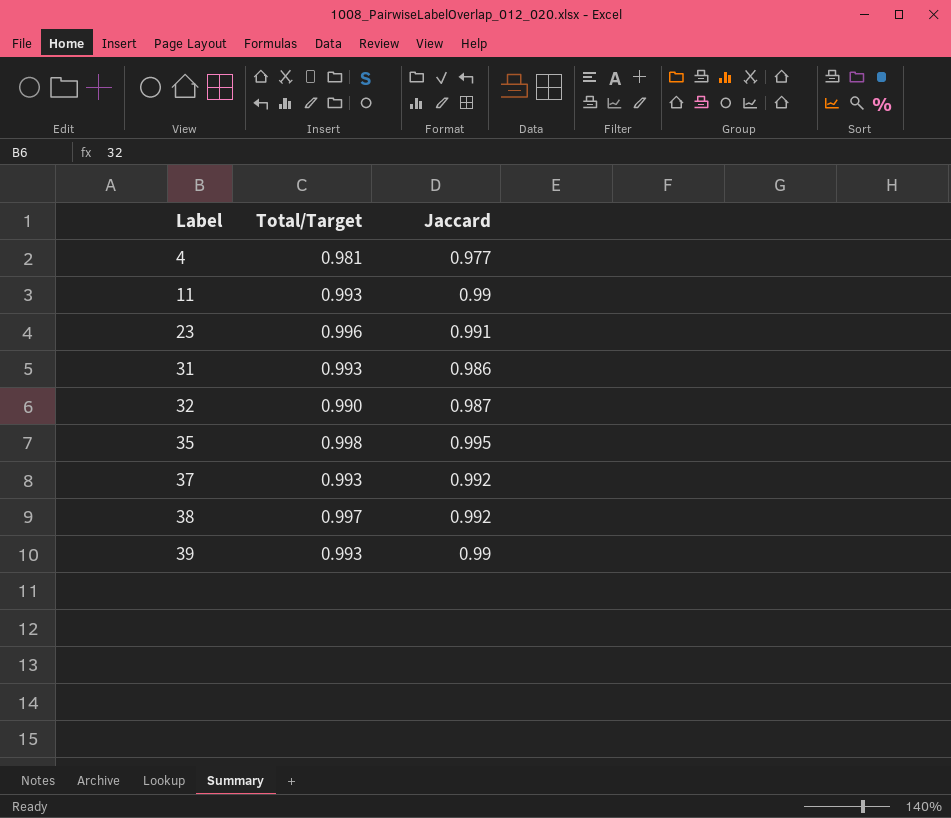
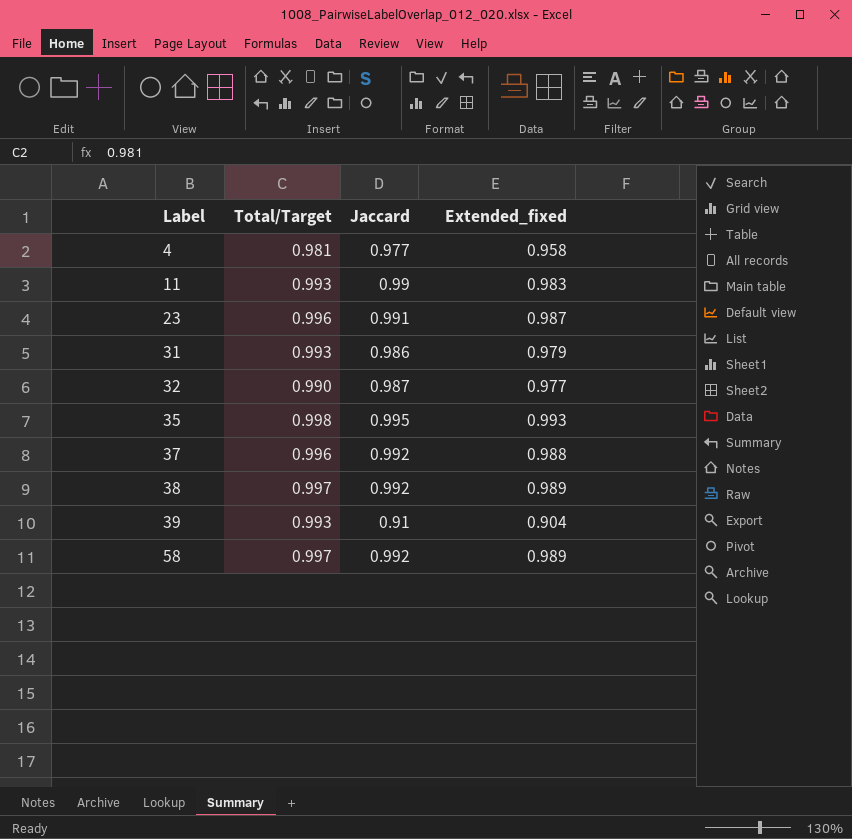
column Extended_fixed | formula: none -> [Total/Target] * [Jaccard]
37 | Total/Target: 0.993 -> 0.996
39 | Jaccard: 0.99 -> 0.91
row 58: none -> 0.997 | 0.992 | 0.989

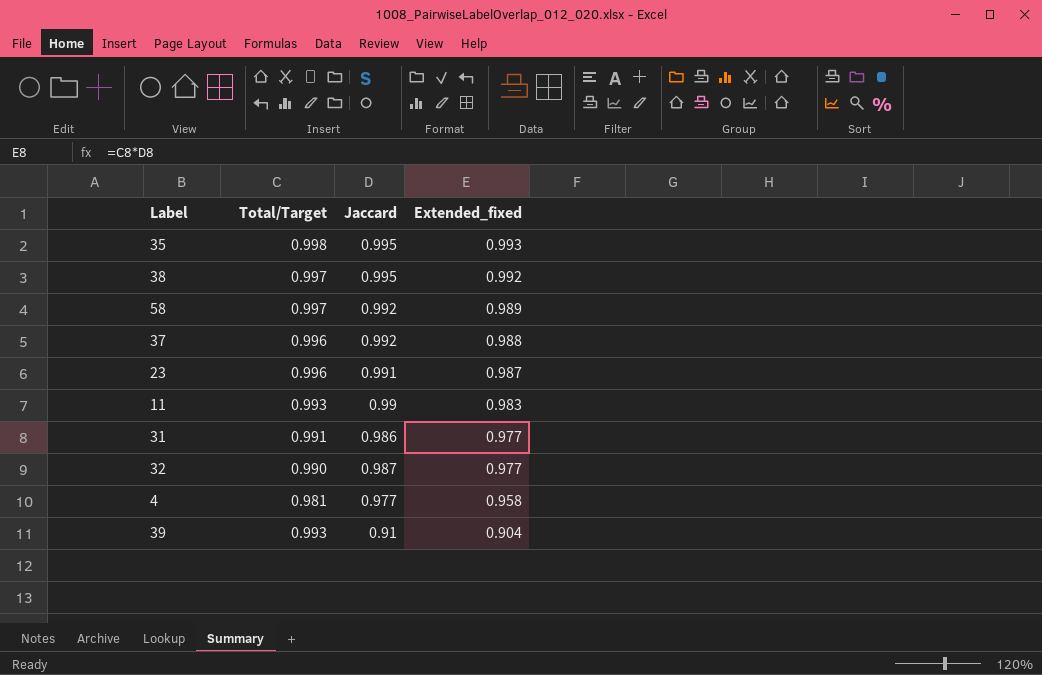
row order: Label ascending -> Extended_fixed descending
38 | Jaccard: 0.992 -> 0.995
38 | Extended_fixed: 0.989 -> 0.992
31 | Total/Target: 0.993 -> 0.991
31 | Extended_fixed: 0.979 -> 0.977

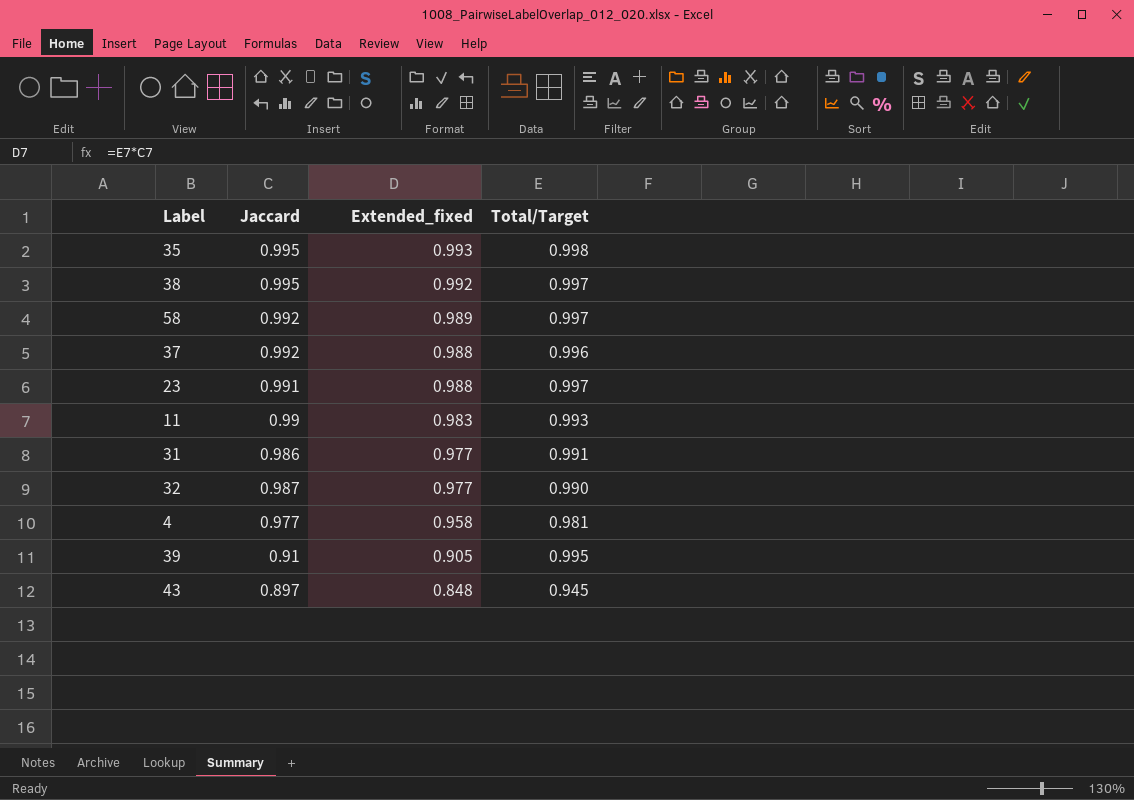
column Total/Target | position: 2 -> 4
23 | Extended_fixed: 0.987 -> 0.988
23 | Total/Target: 0.996 -> 0.997
39 | Extended_fixed: 0.904 -> 0.905
39 | Total/Target: 0.993 -> 0.995
row 43: none -> 0.897 | 0.848 | 0.945

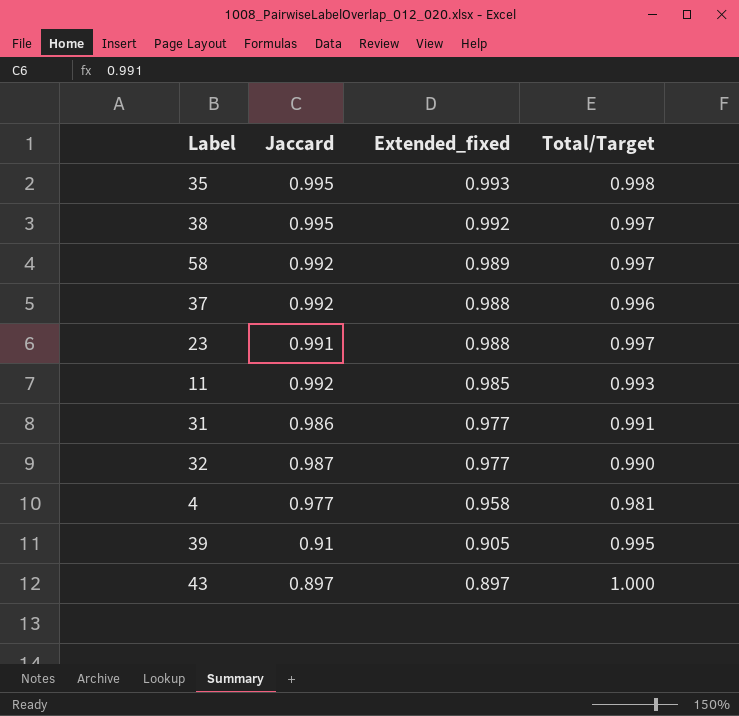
11 | Jaccard: 0.99 -> 0.992
11 | Extended_fixed: 0.983 -> 0.985
43 | Extended_fixed: 0.848 -> 0.897
43 | Total/Target: 0.945 -> 1.000

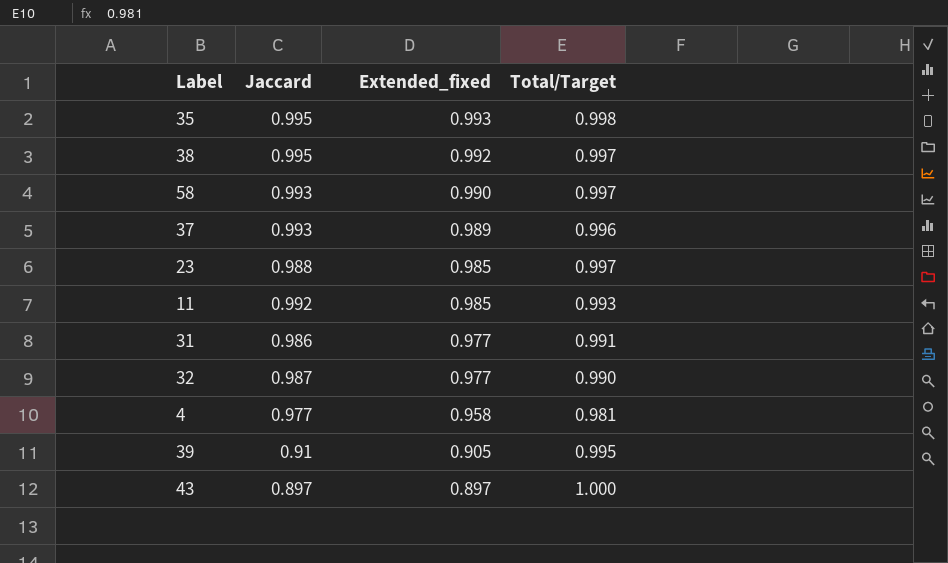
58 | Jaccard: 0.992 -> 0.993
58 | Extended_fixed: 0.989 -> 0.990
37 | Jaccard: 0.992 -> 0.993
37 | Extended_fixed: 0.988 -> 0.989
23 | Jaccard: 0.991 -> 0.988
23 | Extended_fixed: 0.988 -> 0.985

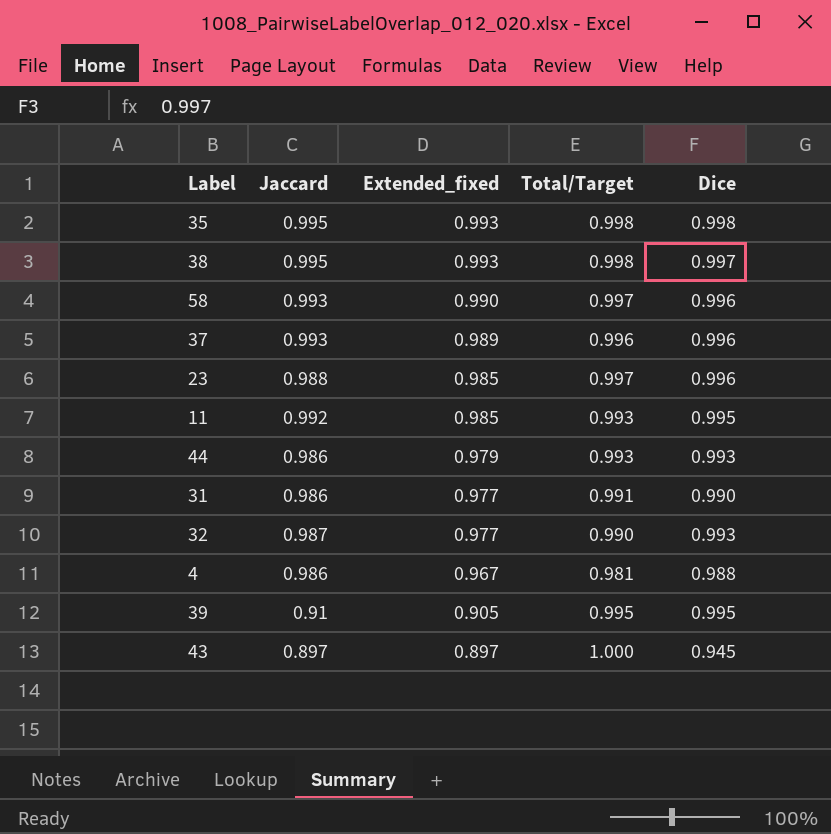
column Dice | position: none -> 5
38 | Extended_fixed: 0.992 -> 0.993
38 | Total/Target: 0.997 -> 0.998
row 44: none -> 0.986 | 0.979 | 0.993 | 0.993
4 | Jaccard: 0.977 -> 0.986
4 | Extended_fixed: 0.958 -> 0.967

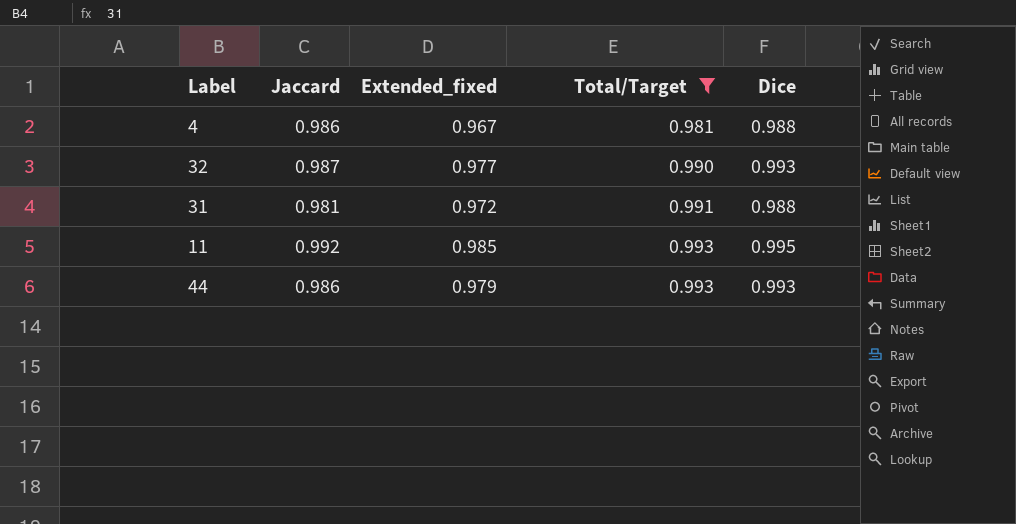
filter: none -> Total/Target <= 0.993
row order: Extended_fixed descending -> Total/Target ascending
31 | Jaccard: 0.986 -> 0.981
31 | Extended_fixed: 0.977 -> 0.972
31 | Dice: 0.990 -> 0.988

